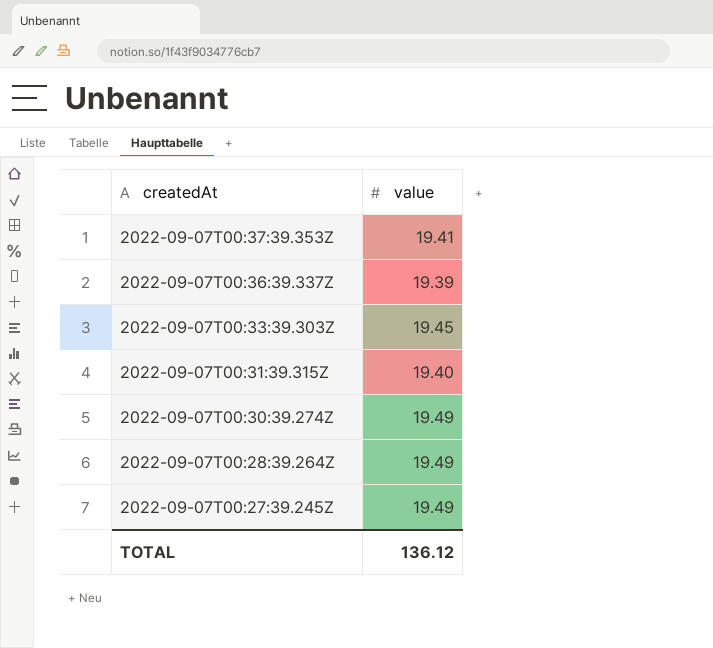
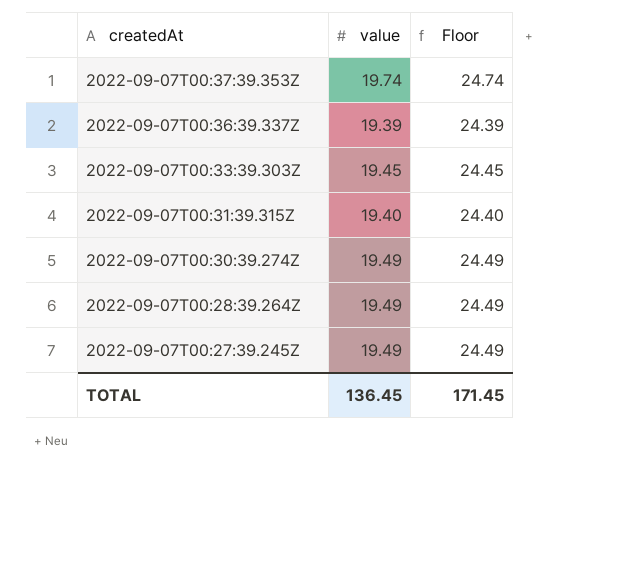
column Floor | formula: none -> [value] + 5
2022-09-07T00:37:39.353Z | value: 19.41 -> 19.74
TOTAL | value: 136.12 -> 136.45

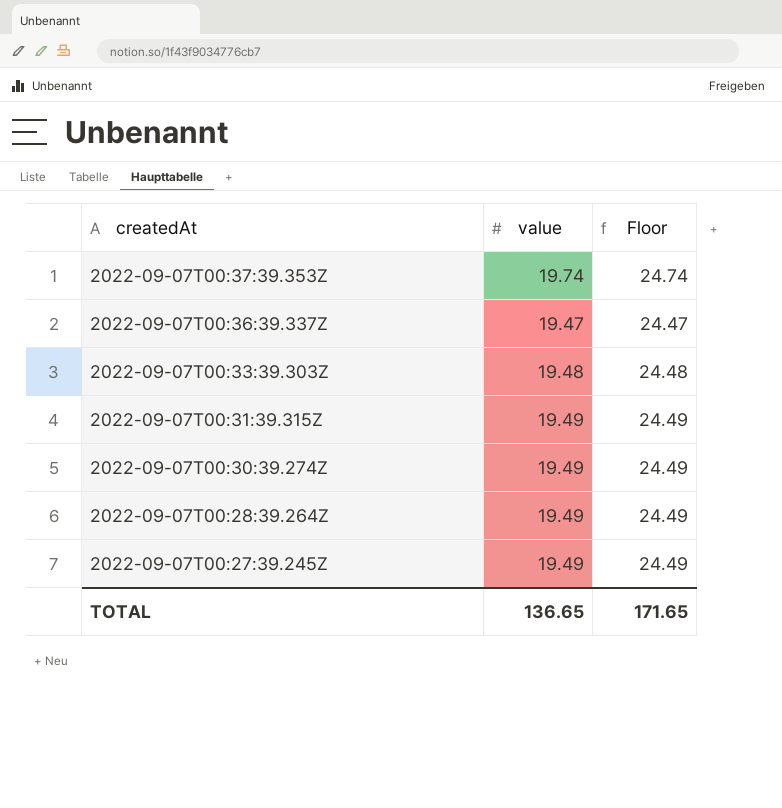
2022-09-07T00:36:39.337Z | value: 19.39 -> 19.47
2022-09-07T00:36:39.337Z | Floor: 24.39 -> 24.47
2022-09-07T00:33:39.303Z | value: 19.45 -> 19.48
2022-09-07T00:33:39.303Z | Floor: 24.45 -> 24.48
2022-09-07T00:31:39.315Z | value: 19.40 -> 19.49
2022-09-07T00:31:39.315Z | Floor: 24.40 -> 24.49
TOTAL | value: 136.45 -> 136.65
TOTAL | Floor: 171.45 -> 171.65

